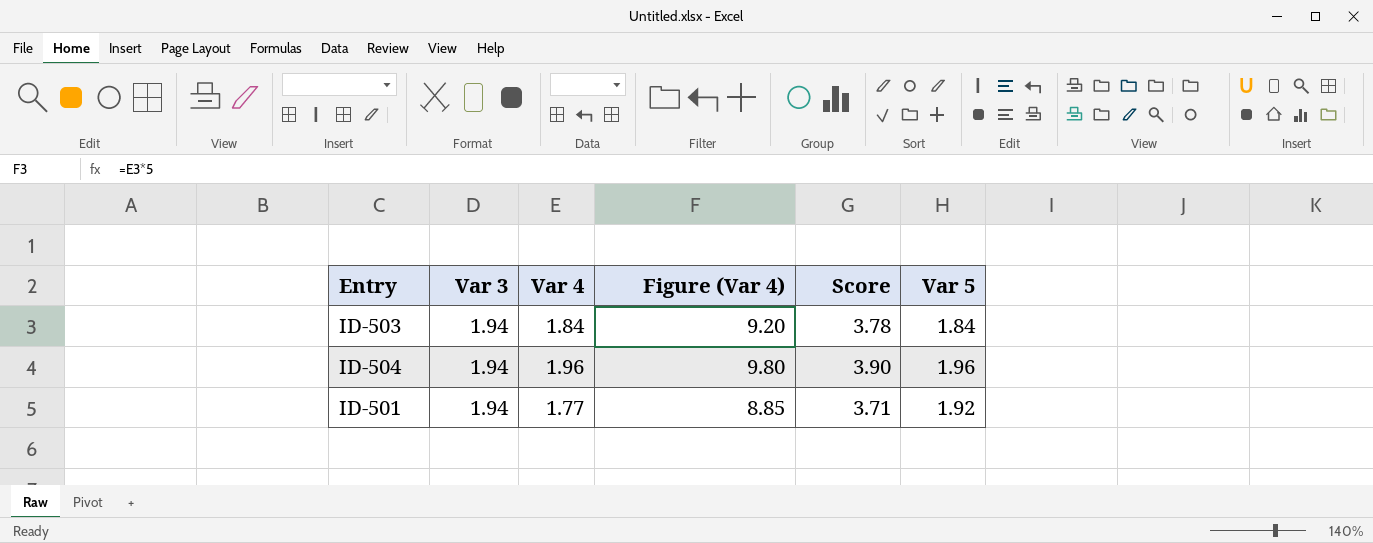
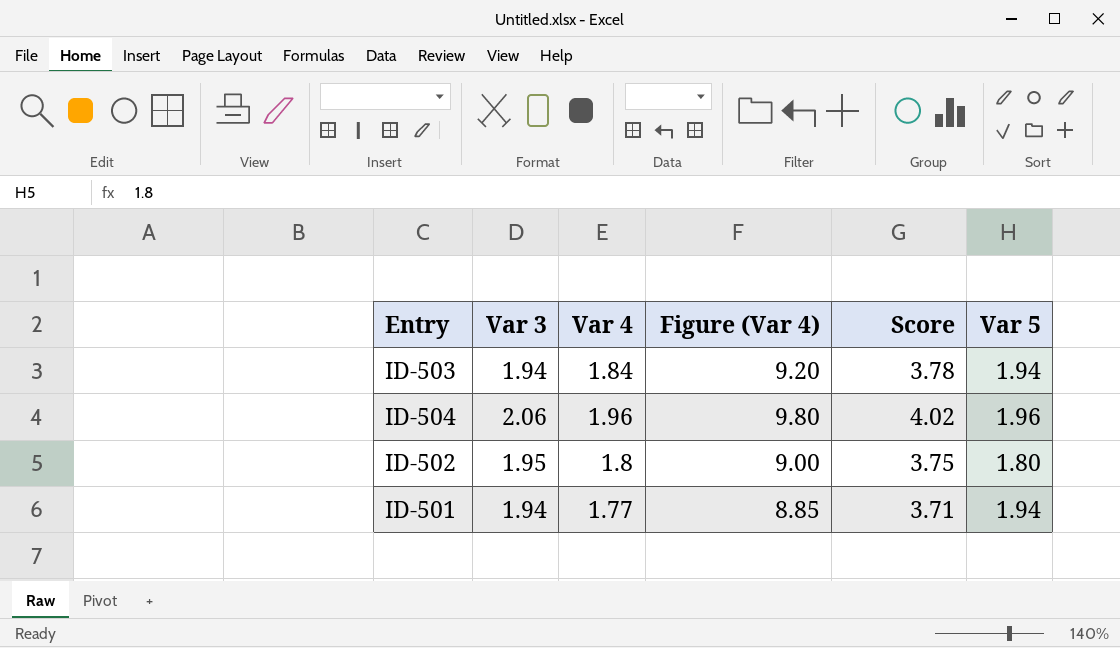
ID-503 | Var 5: 1.84 -> 1.94
ID-504 | Var 3: 1.94 -> 2.06
ID-504 | Score: 3.90 -> 4.02
row ID-502: none -> 1.95 | 1.8 | 9.00 | 3.75 | 1.80
ID-501 | Var 5: 1.92 -> 1.94

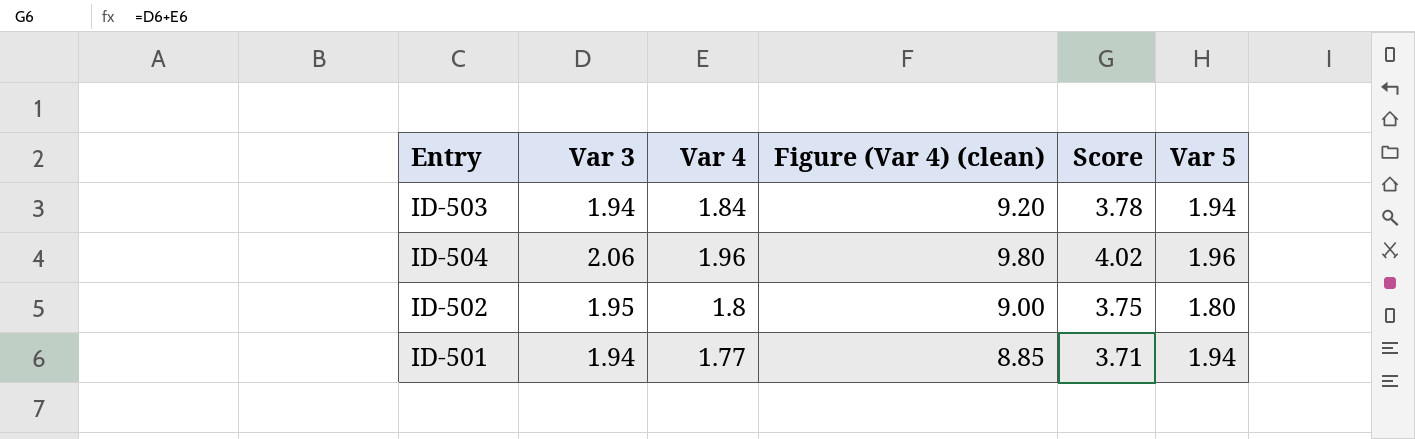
column name: Figure (Var 4) -> Figure (Var 4) (clean)

